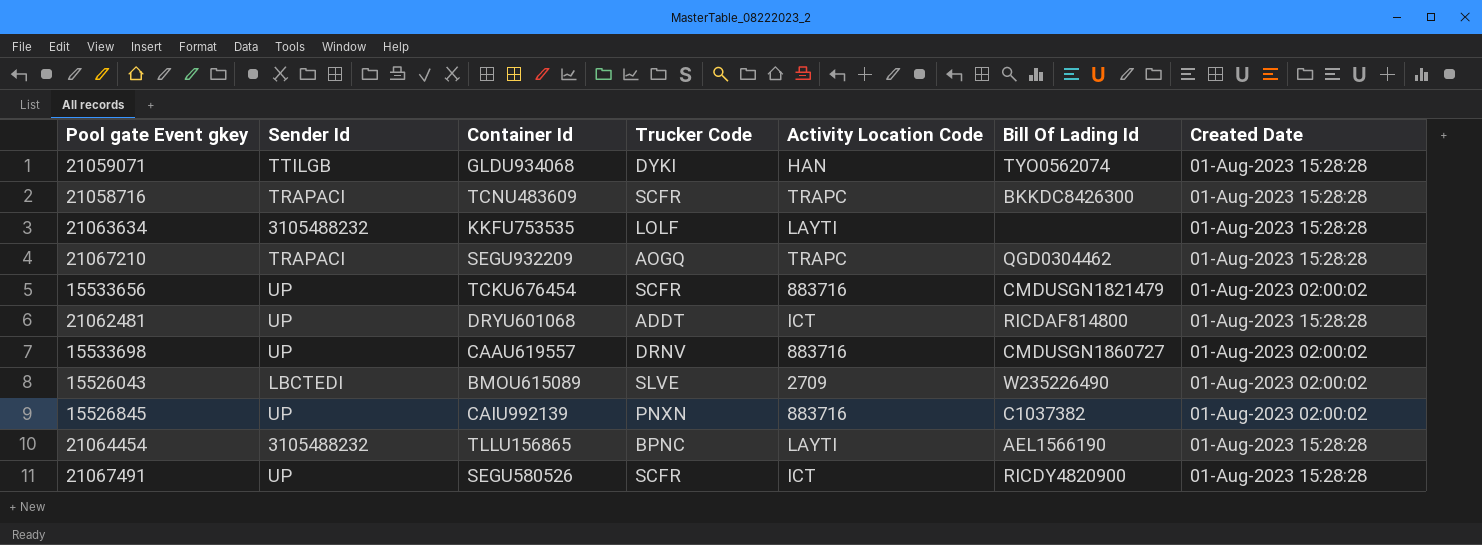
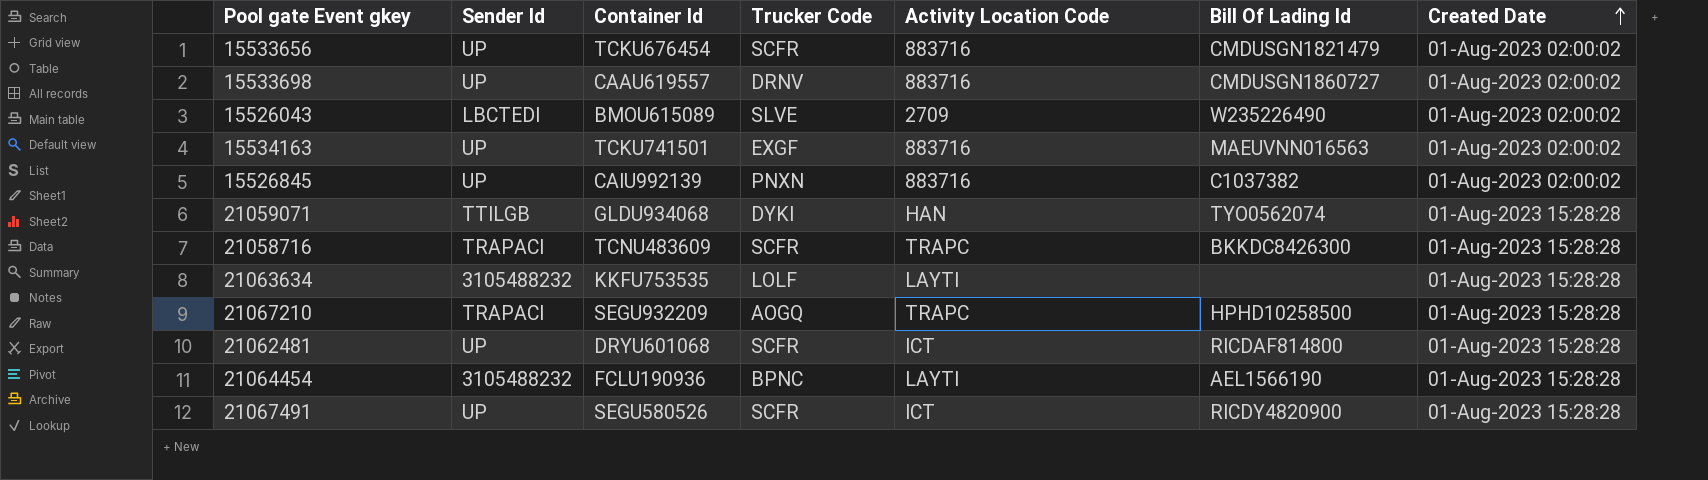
row order: none -> Created Date ascending
row 15534163: none -> UP | TCKU741501 | EXGF | 883716 | MAEUVNN016563 | 01-Aug-2023 02:00:02
21067210 | Bill Of Lading Id: QGD0304462 -> HPHD10258500
21062481 | Trucker Code: ADDT -> SCFR
21064454 | Container Id: TLLU156865 -> FCLU190936

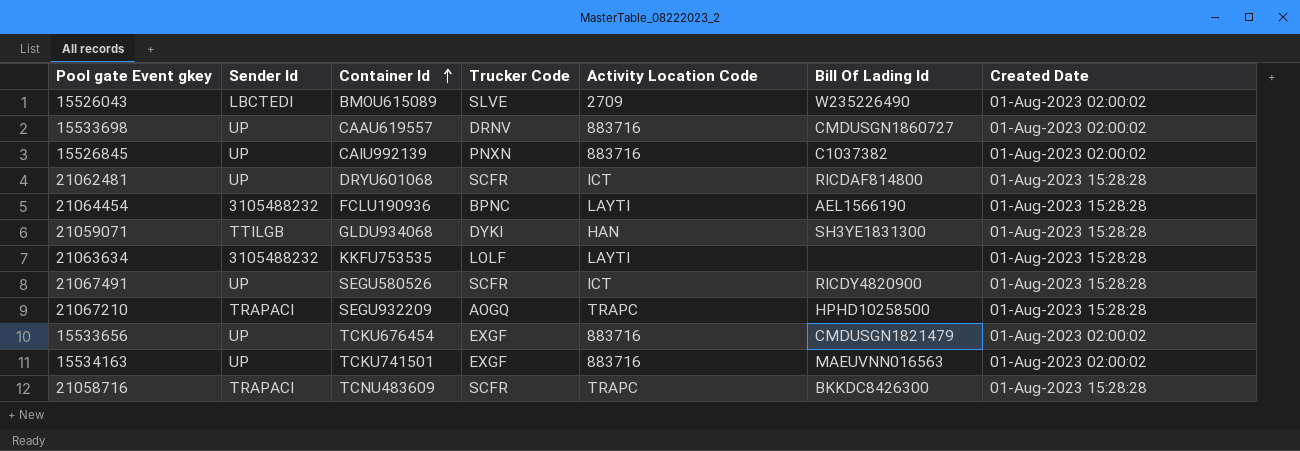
row order: Created Date ascending -> Container Id ascending
21059071 | Bill Of Lading Id: TYO0562074 -> SH3YE1831300
15533656 | Trucker Code: SCFR -> EXGF

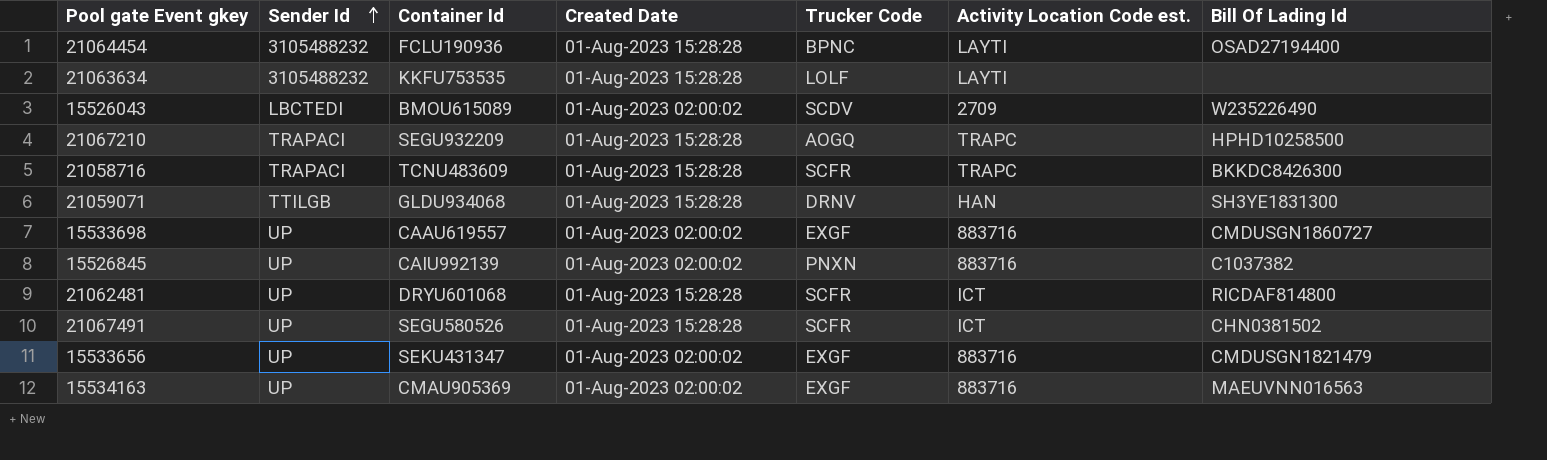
row order: Container Id ascending -> Sender Id ascending
column Created Date | position: 7 -> 4
column name: Activity Location Code -> Activity Location Code est.
21064454 | Bill Of Lading Id: AEL1566190 -> OSAD27194400
15526043 | Trucker Code: SLVE -> SCDV
21059071 | Trucker Code: DYKI -> DRNV
15533698 | Trucker Code: DRNV -> EXGF
21067491 | Bill Of Lading Id: RICDY4820900 -> CHN0381502
15533656 | Container Id: TCKU676454 -> SEKU431347
15534163 | Container Id: TCKU741501 -> CMAU905369

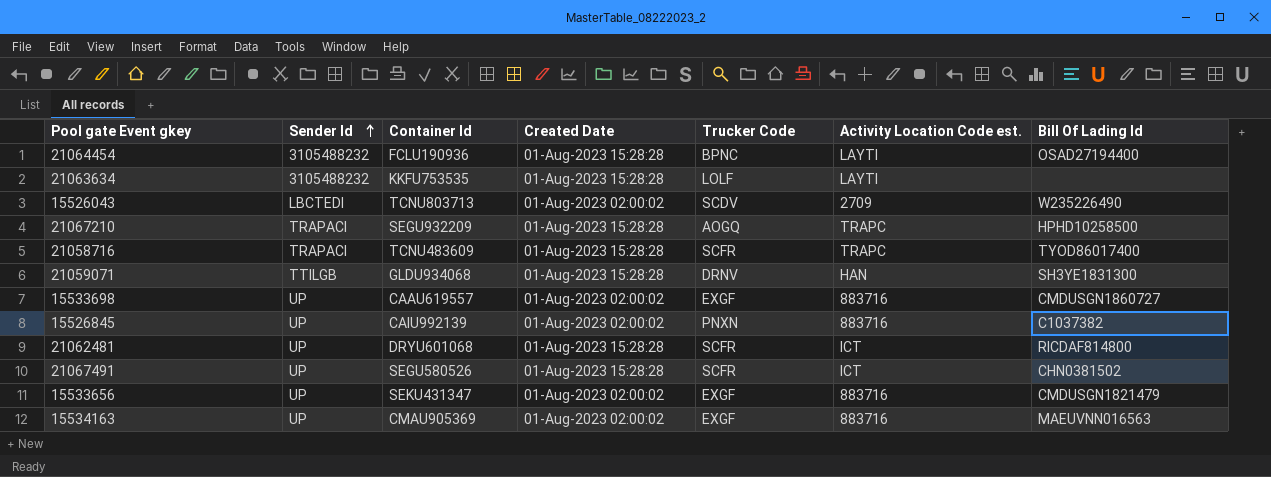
15526043 | Container Id: BMOU615089 -> TCNU803713
21058716 | Bill Of Lading Id: BKKDC8426300 -> TYOD86017400

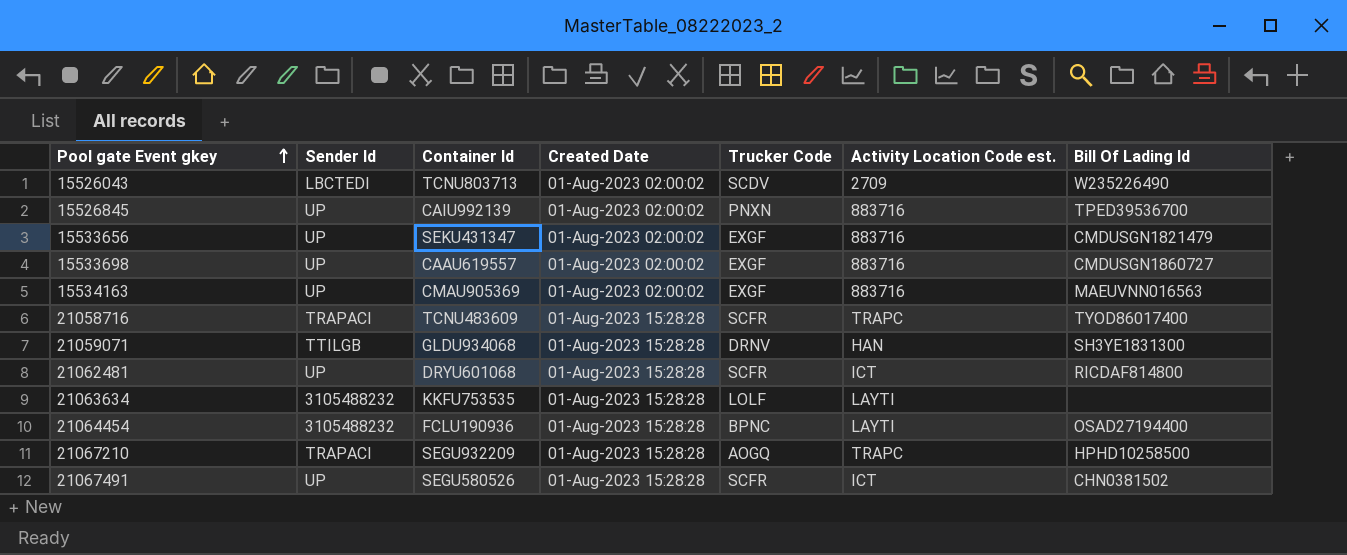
row order: Sender Id ascending -> Pool gate Event gkey ascending
15526845 | Bill Of Lading Id: C1037382 -> TPED39536700

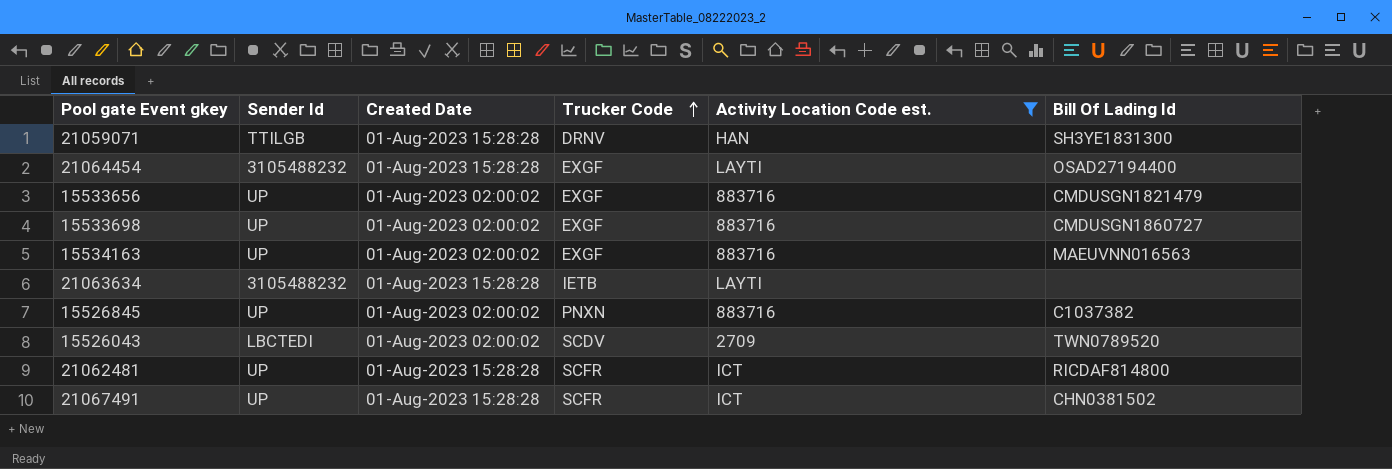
filter: none -> Activity Location Code est. != TRAPC
row order: Pool gate Event gkey ascending -> Trucker Code ascending
column Container Id | position: 3 -> none
21064454 | Trucker Code: BPNC -> EXGF
21063634 | Trucker Code: LOLF -> IETB
15526845 | Bill Of Lading Id: TPED39536700 -> C1037382
15526043 | Bill Of Lading Id: W235226490 -> TWN0789520

